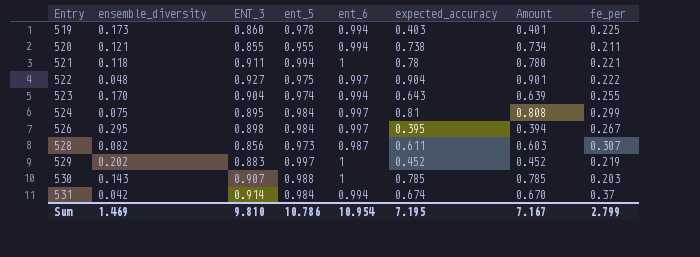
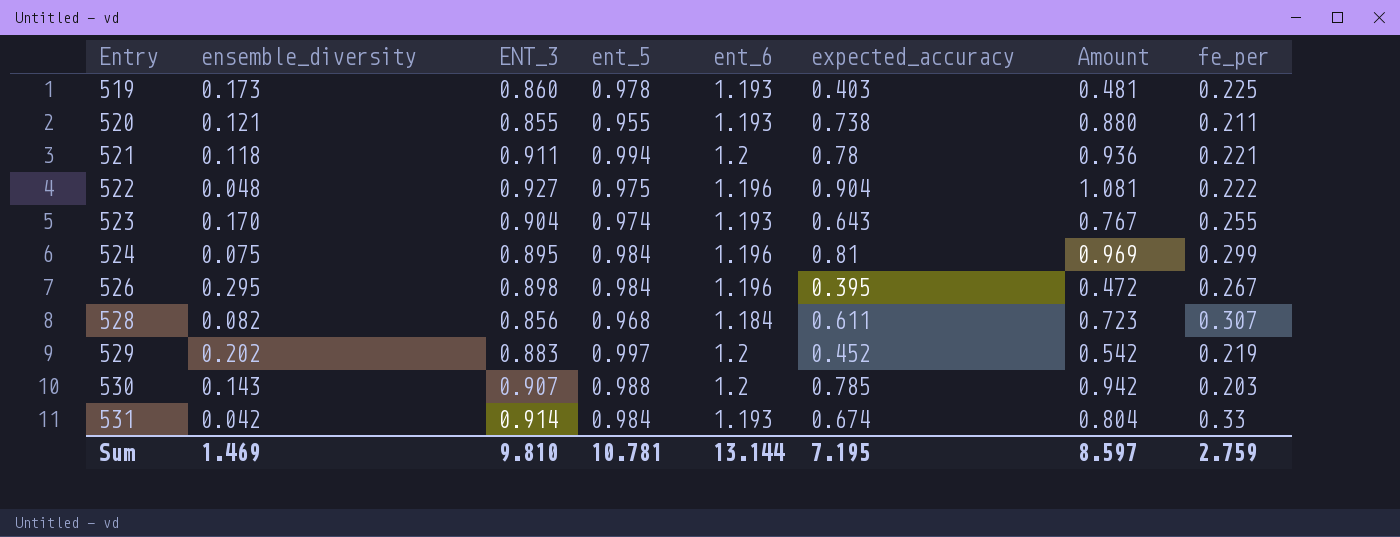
519 | ent_6: 0.994 -> 1.193
519 | Amount: 0.401 -> 0.481
520 | ent_6: 0.994 -> 1.193
520 | Amount: 0.734 -> 0.880
521 | ent_6: 1 -> 1.2
521 | Amount: 0.780 -> 0.936
522 | ent_6: 0.997 -> 1.196
522 | Amount: 0.901 -> 1.081
523 | ent_6: 0.994 -> 1.193
523 | Amount: 0.639 -> 0.767
524 | ent_6: 0.997 -> 1.196
524 | Amount: 0.808 -> 0.969
526 | ent_6: 0.997 -> 1.196
526 | Amount: 0.394 -> 0.472
528 | ent_5: 0.973 -> 0.968
528 | ent_6: 0.987 -> 1.184
528 | Amount: 0.603 -> 0.723
529 | ent_6: 1 -> 1.2
529 | Amount: 0.452 -> 0.542
530 | ent_6: 1 -> 1.2
530 | Amount: 0.785 -> 0.942
531 | ent_6: 0.994 -> 1.193
531 | Amount: 0.670 -> 0.804
531 | fe_per: 0.37 -> 0.33
Sum | ent_5: 10.786 -> 10.781
Sum | ent_6: 10.954 -> 13.144
Sum | Amount: 7.167 -> 8.597
Sum | fe_per: 2.799 -> 2.759

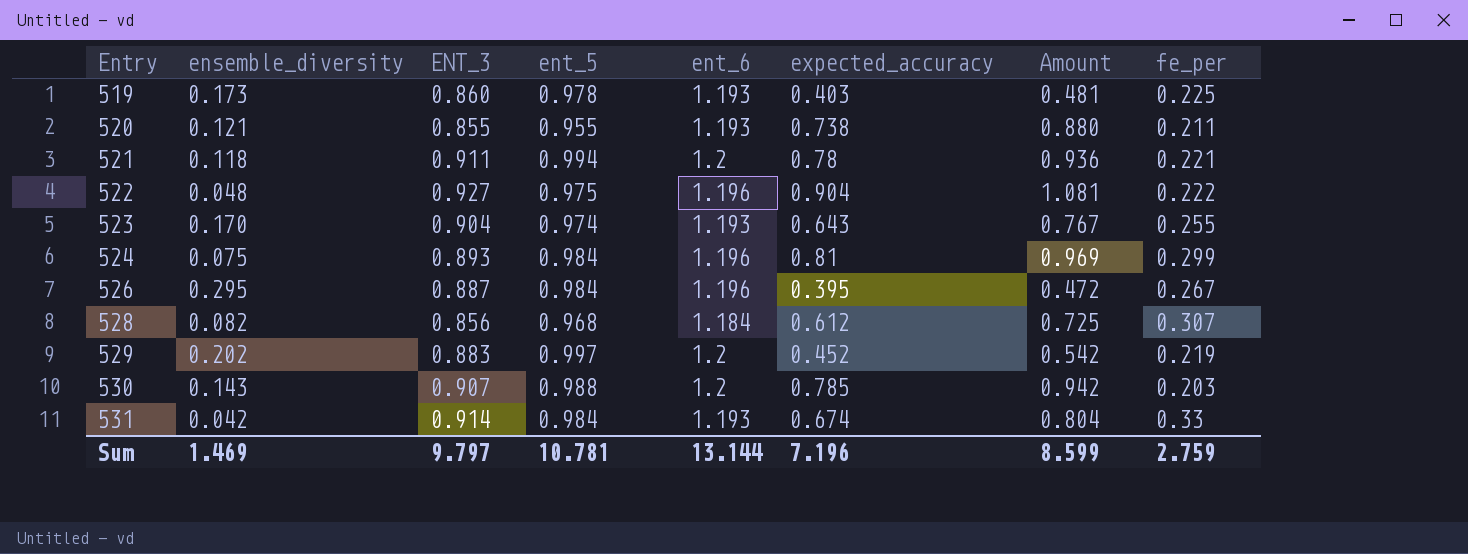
524 | ENT_3: 0.895 -> 0.893
526 | ENT_3: 0.898 -> 0.887
528 | expected_accuracy: 0.611 -> 0.612
528 | Amount: 0.723 -> 0.725
Sum | ENT_3: 9.810 -> 9.797
Sum | expected_accuracy: 7.195 -> 7.196
Sum | Amount: 8.597 -> 8.599

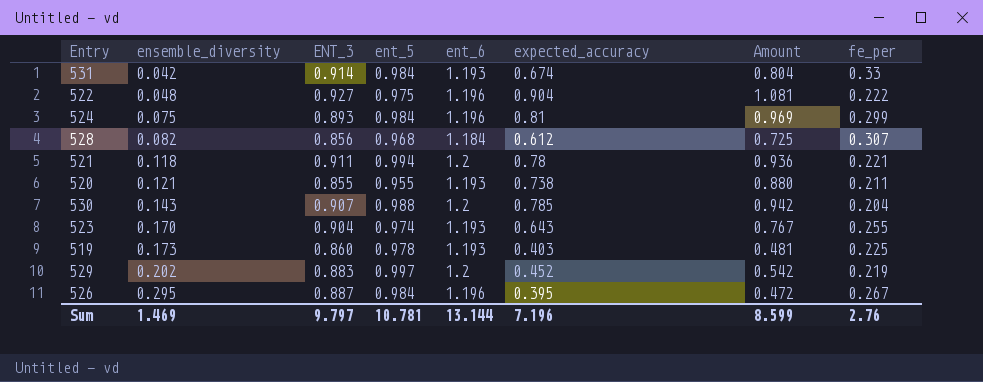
row order: Entry ascending -> ensemble_diversity ascending
530 | fe_per: 0.203 -> 0.204
Sum | fe_per: 2.759 -> 2.76

